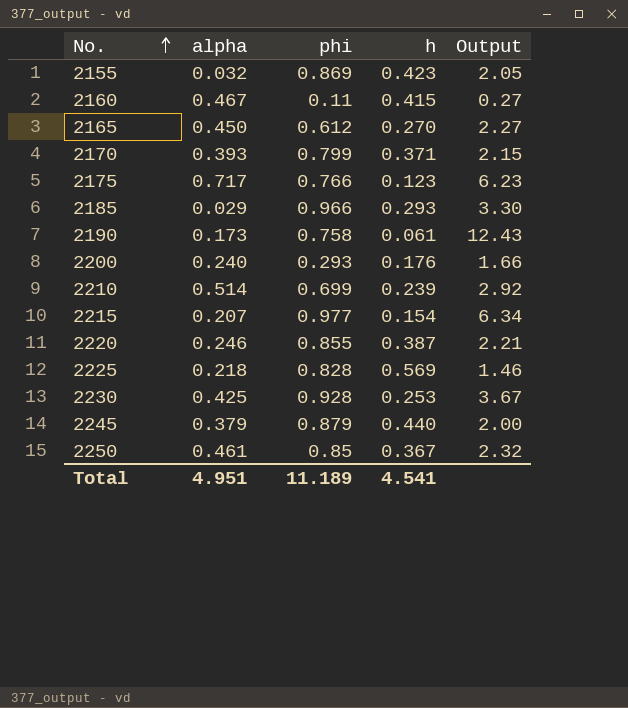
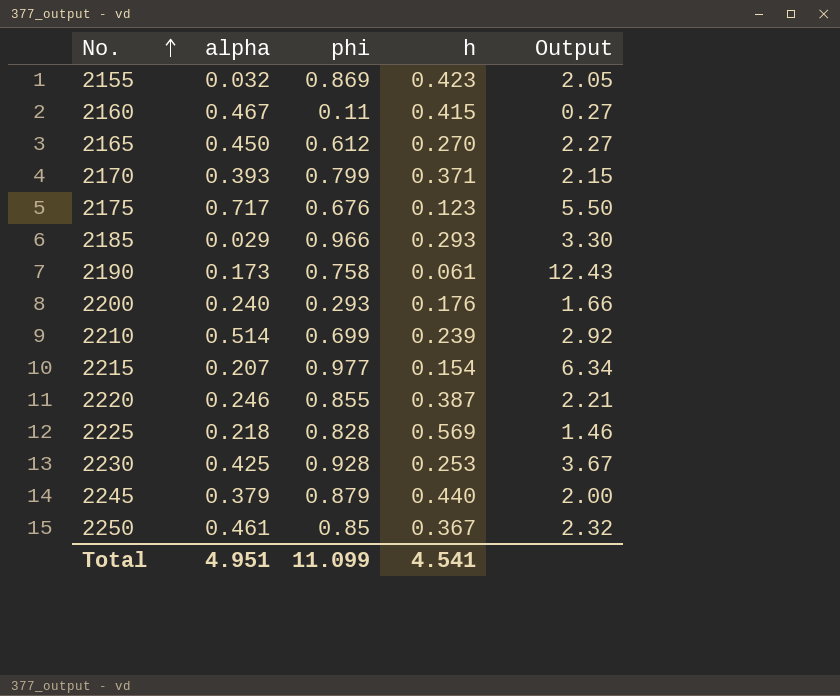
2175 | phi: 0.766 -> 0.676
2175 | Output: 6.23 -> 5.50
Total | phi: 11.189 -> 11.099

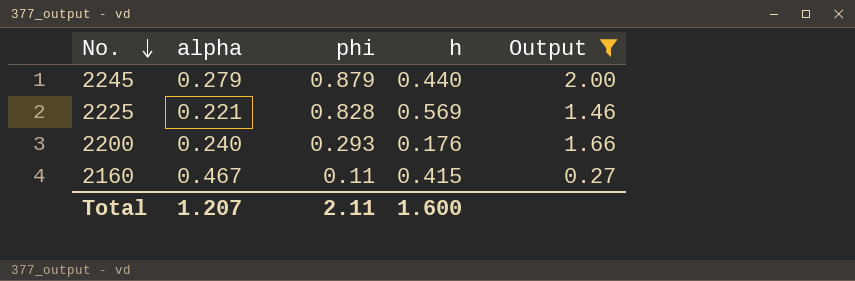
filter: none -> Output <= 2.00
row order: No. ascending -> No. descending
2245 | alpha: 0.379 -> 0.279
2225 | alpha: 0.218 -> 0.221
Total | alpha: 4.951 -> 1.207
Total | phi: 11.099 -> 2.11
Total | h: 4.541 -> 1.600

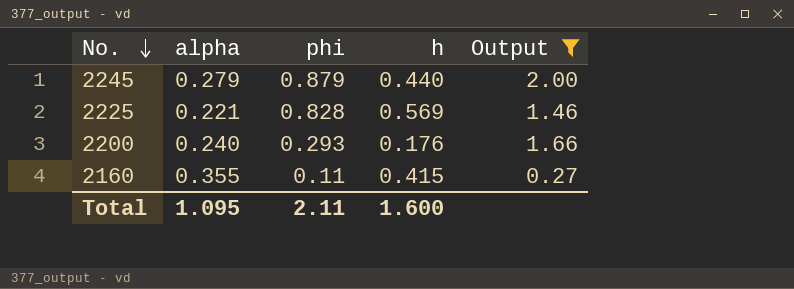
2160 | alpha: 0.467 -> 0.355
Total | alpha: 1.207 -> 1.095

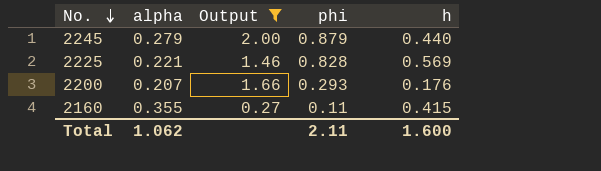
column Output | position: 5 -> 3
2200 | alpha: 0.240 -> 0.207
Total | alpha: 1.095 -> 1.062

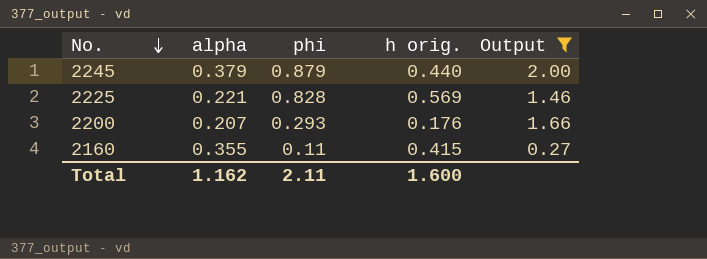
column name: h -> h orig.
column Output | position: 3 -> 5
2245 | alpha: 0.279 -> 0.379
Total | alpha: 1.062 -> 1.162

